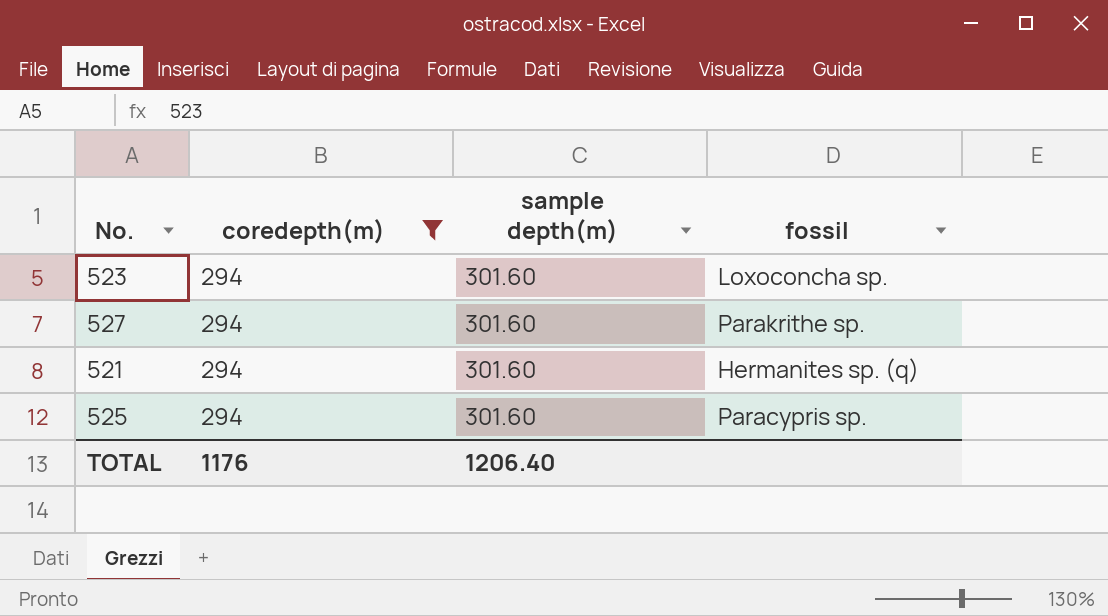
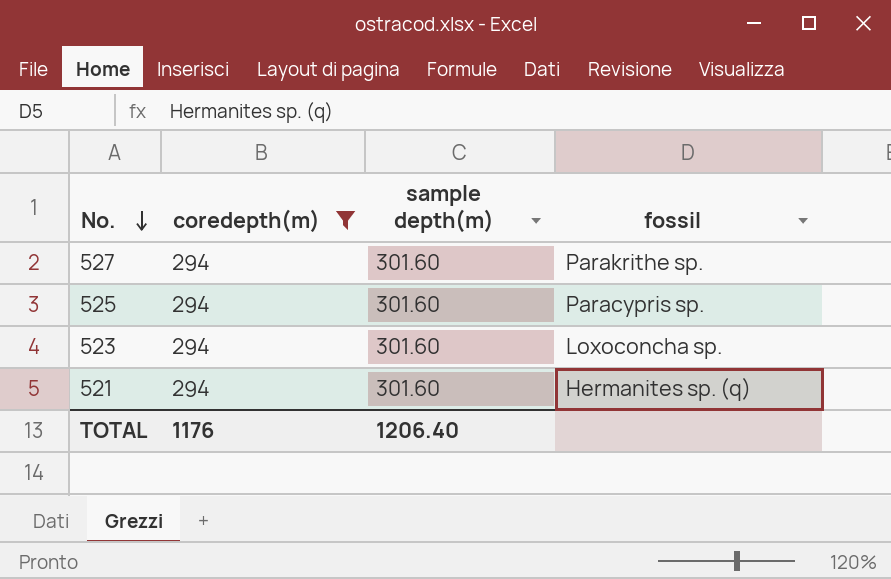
row order: none -> No. descending

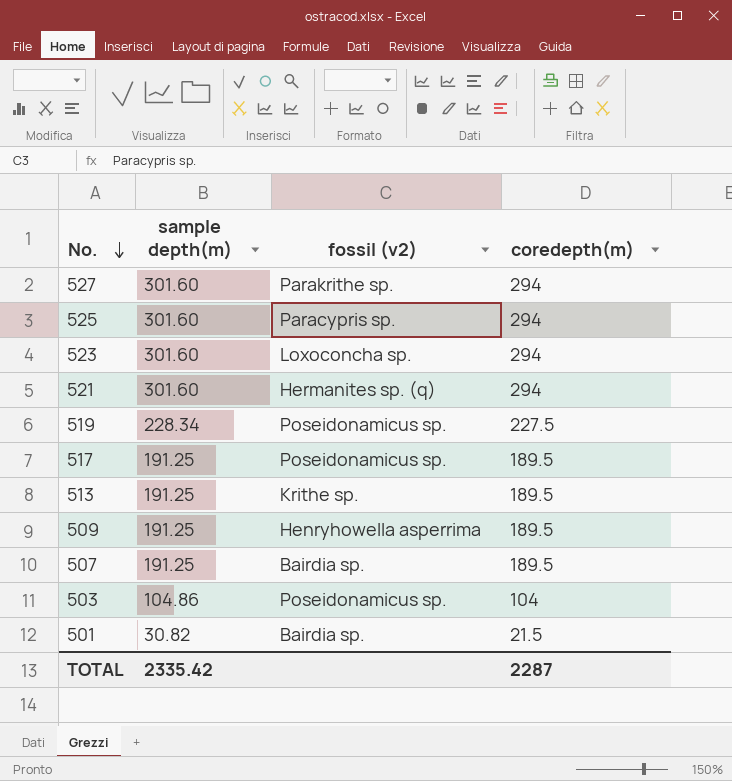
filter: coredepth(m) = 294 -> none
column name: fossil -> fossil (v2)
column coredepth(m) | position: 2 -> 4
TOTAL | sample depth(m): 1206.40 -> 2335.42
TOTAL | coredepth(m): 1176 -> 2287

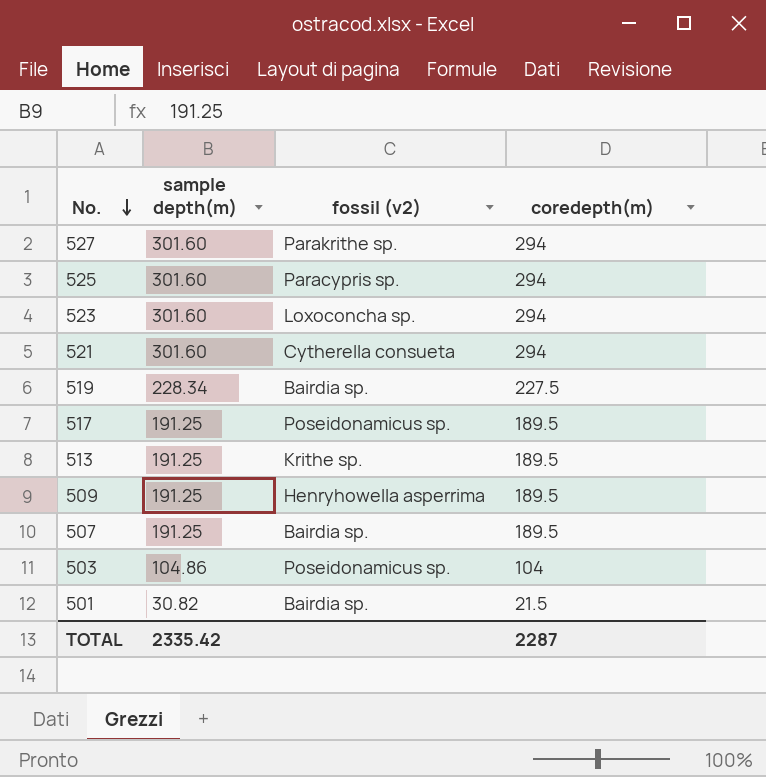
521 | fossil (v2): Hermanites sp. (q) -> Cytherella consueta
519 | fossil (v2): Poseidonamicus sp. -> Bairdia sp.

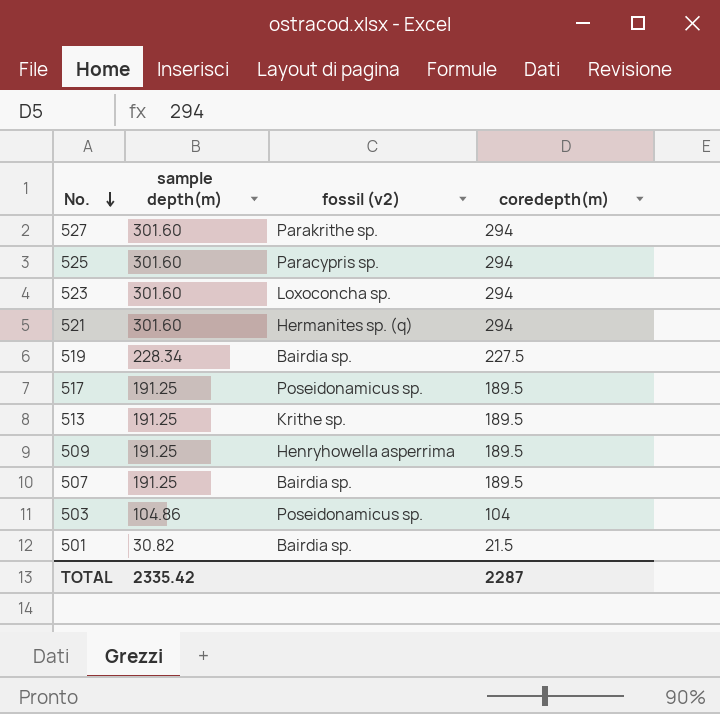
521 | fossil (v2): Cytherella consueta -> Hermanites sp. (q)

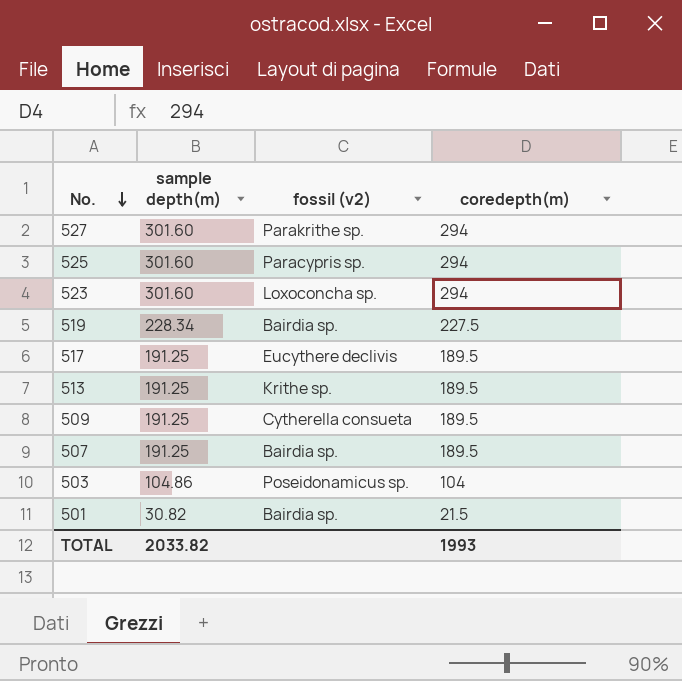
row 521: 301.60 | Hermanites sp. (q) | 294 -> none
517 | fossil (v2): Poseidonamicus sp. -> Eucythere declivis
509 | fossil (v2): Henryhowella asperrima -> Cytherella consueta
TOTAL | sample depth(m): 2335.42 -> 2033.82
TOTAL | coredepth(m): 2287 -> 1993

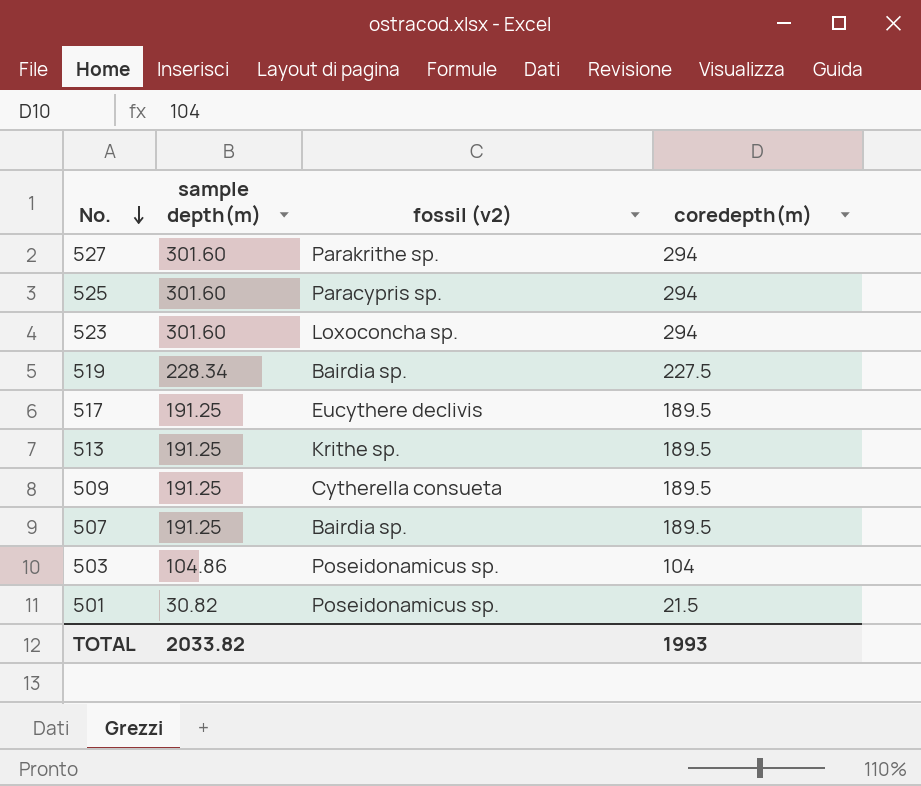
501 | fossil (v2): Bairdia sp. -> Poseidonamicus sp.

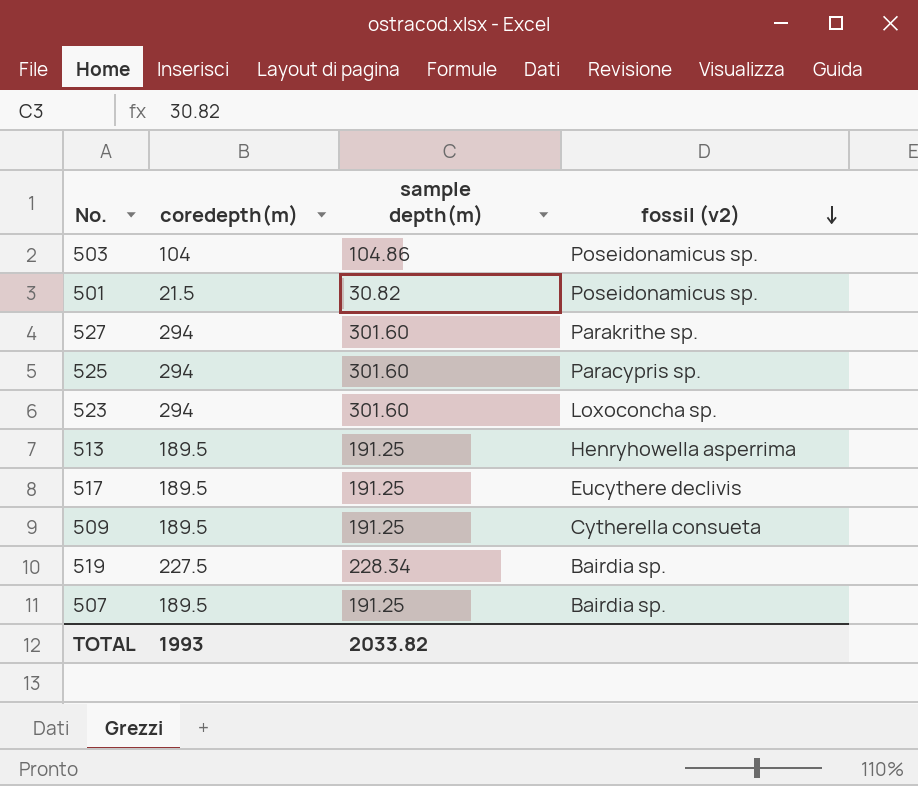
row order: No. descending -> fossil (v2) descending
column coredepth(m) | position: 4 -> 2
513 | fossil (v2): Krithe sp. -> Henryhowella asperrima

